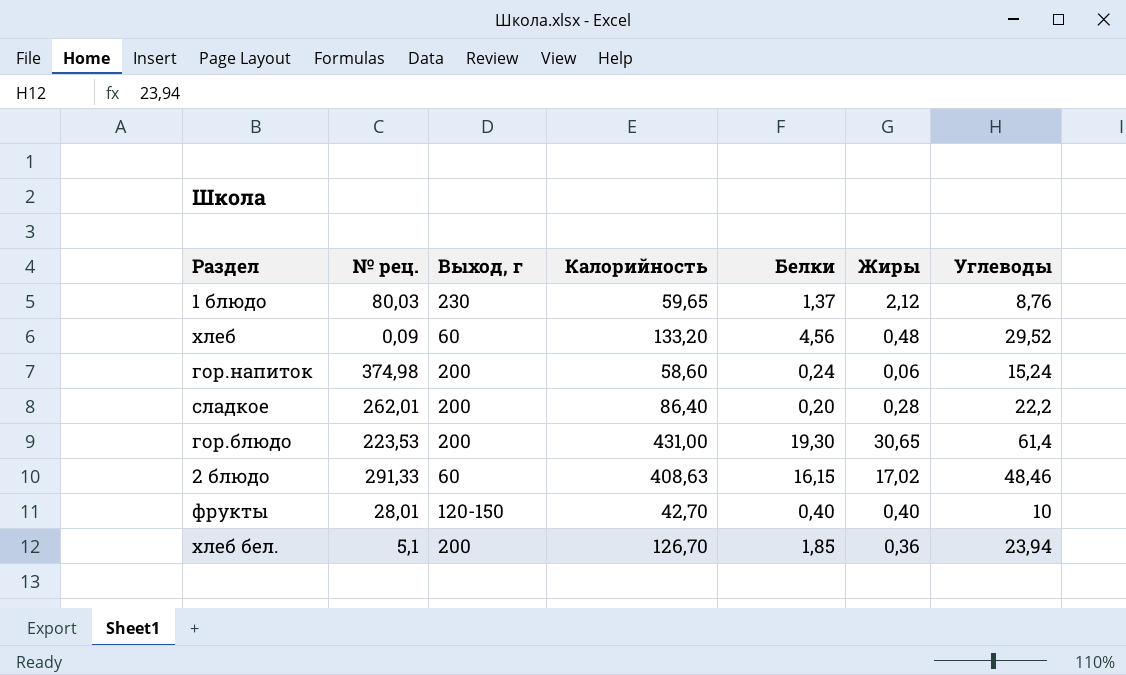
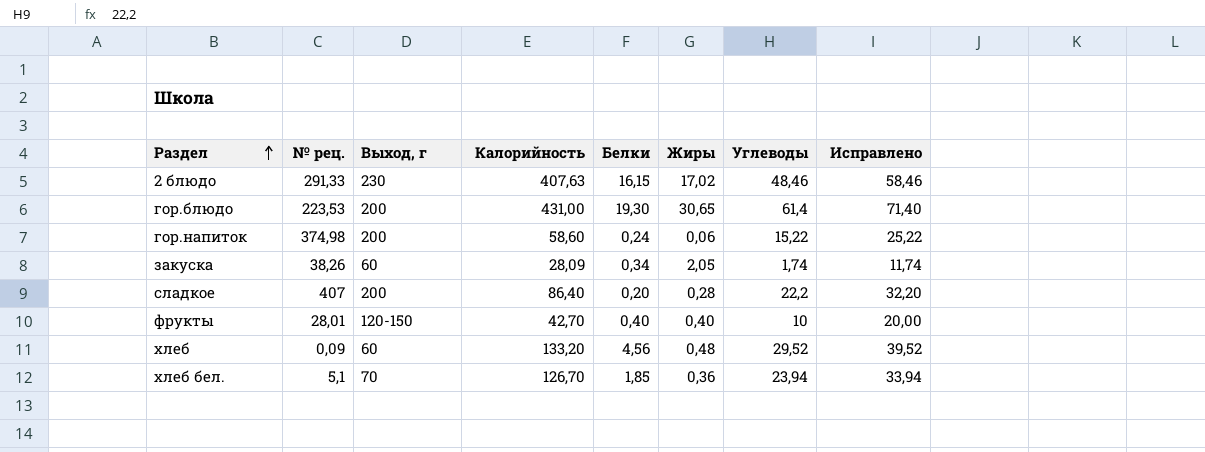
row order: none -> Раздел ascending
column Исправлено | formula: none -> [Углеводы] + 10
row 1 блюдо: 80,03 | 230 | 59,65 | 1,37 | 2,12 | 8,76 -> none
2 блюдо | Выход, г: 60 -> 230
2 блюдо | Калорийность: 408,63 -> 407,63
гор.напиток | Углеводы: 15,24 -> 15,22
row закуска: none -> 38,26 | 60 | 28,09 | 0,34 | 2,05 | 1,74 | 11,74
сладкое | № рец.: 262,01 -> 407
хлеб бел. | Выход, г: 200 -> 70

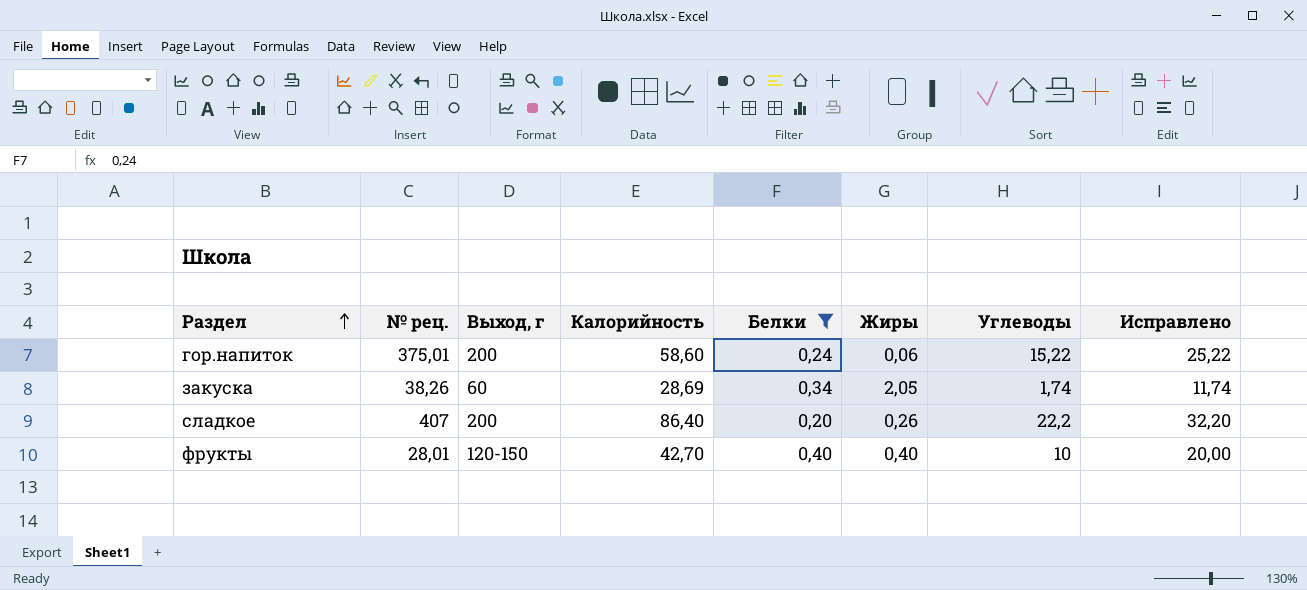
filter: none -> Белки <= 0,40
гор.напиток | № рец.: 374,98 -> 375,01
закуска | Калорийность: 28,09 -> 28,69
сладкое | Жиры: 0,28 -> 0,26

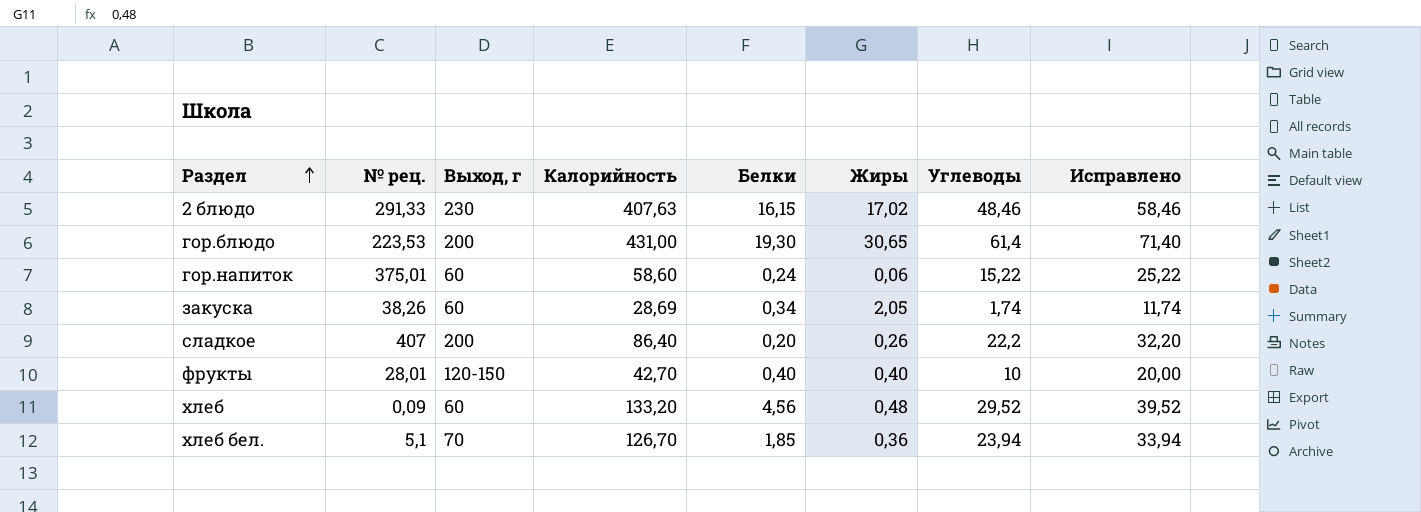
filter: Белки <= 0,40 -> none
гор.напиток | Выход, г: 200 -> 60

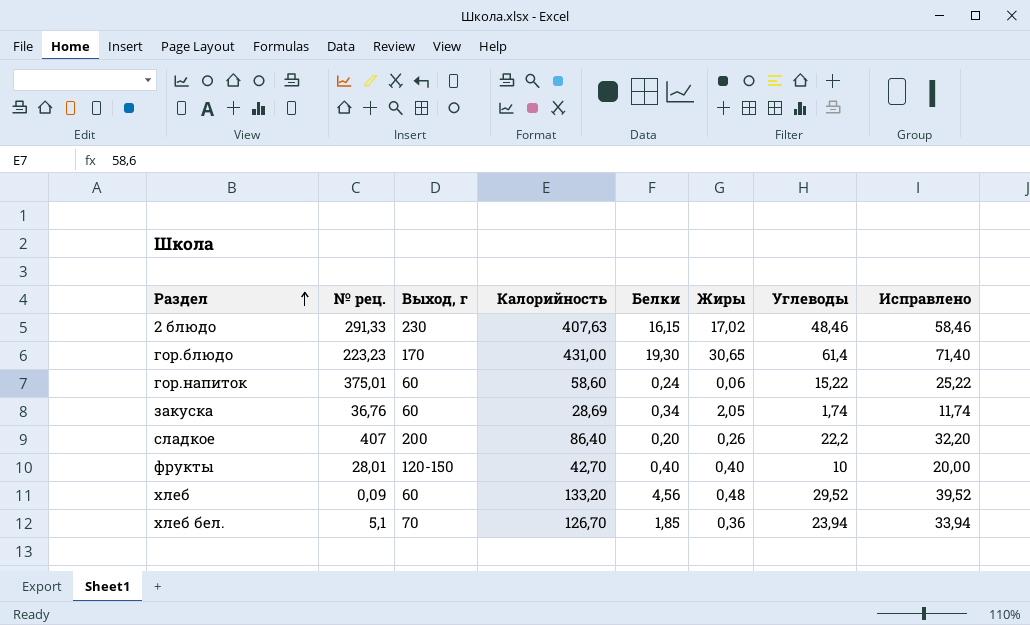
гор.блюдо | № рец.: 223,53 -> 223,23
гор.блюдо | Выход, г: 200 -> 170
закуска | № рец.: 38,26 -> 36,76

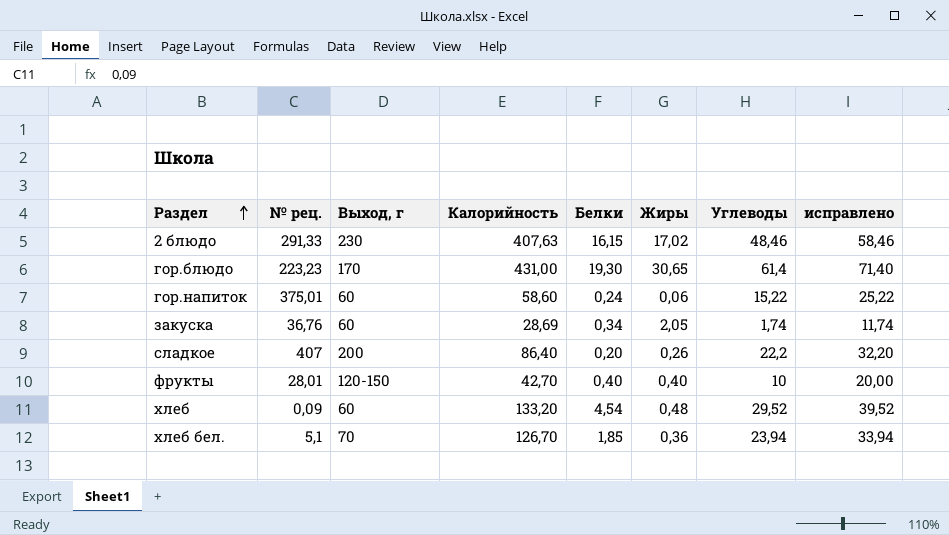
column name: Исправлено -> исправлено
хлеб | Белки: 4,56 -> 4,54

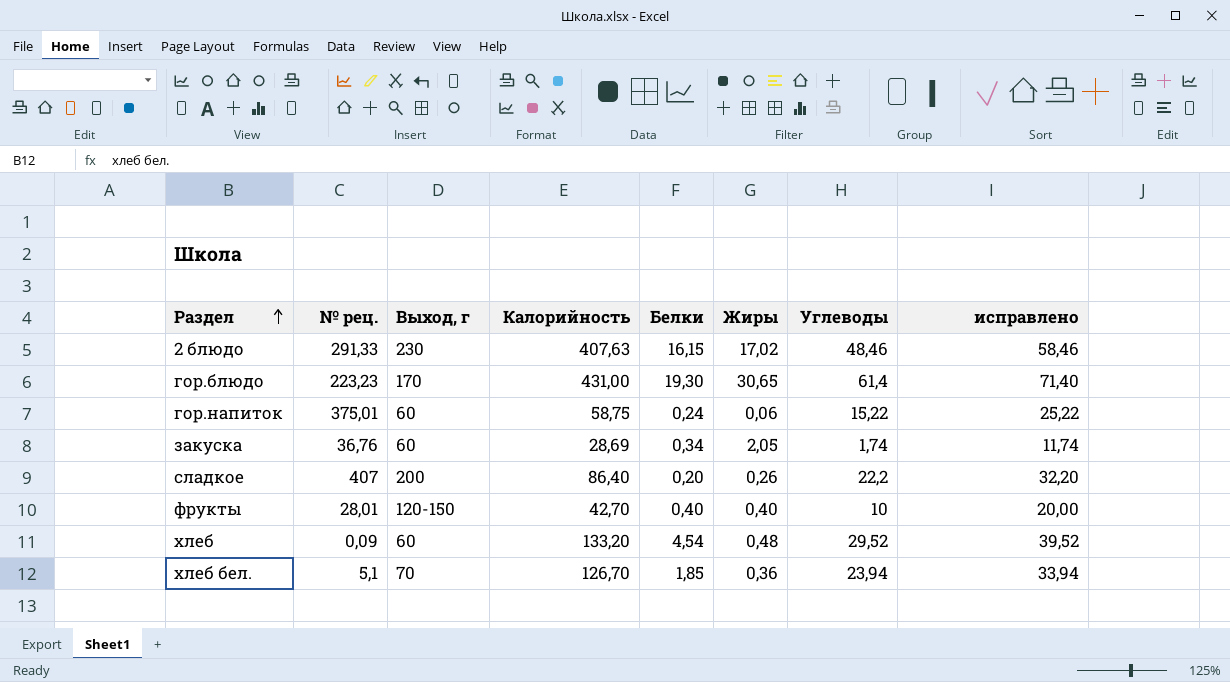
гор.напиток | Калорийность: 58,60 -> 58,75

